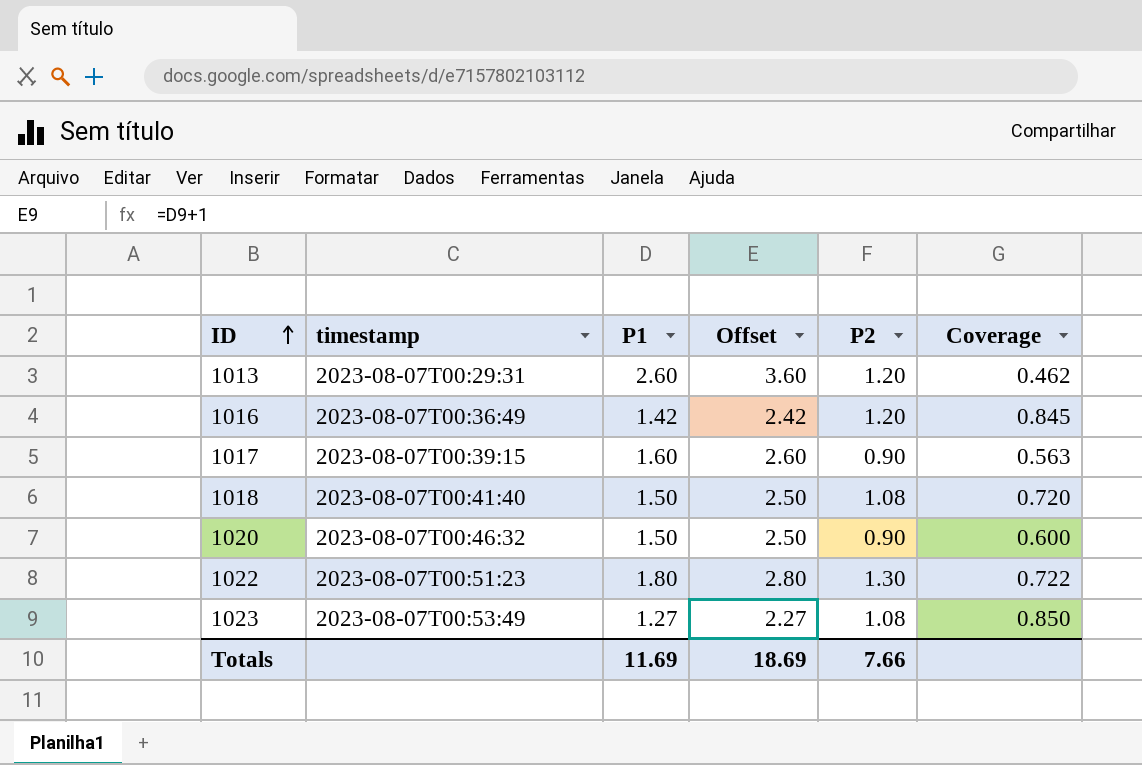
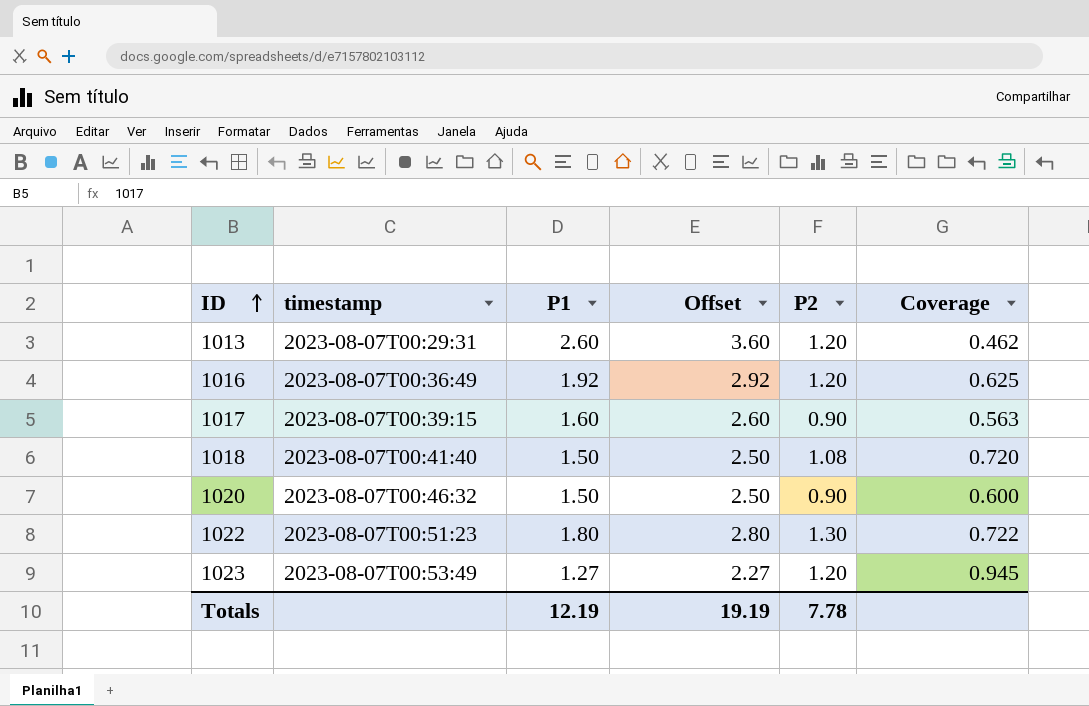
1016 | P1: 1.42 -> 1.92
1016 | Offset: 2.42 -> 2.92
1016 | Coverage: 0.845 -> 0.625
1023 | P2: 1.08 -> 1.20
1023 | Coverage: 0.850 -> 0.945
Totals | P1: 11.69 -> 12.19
Totals | Offset: 18.69 -> 19.19
Totals | P2: 7.66 -> 7.78

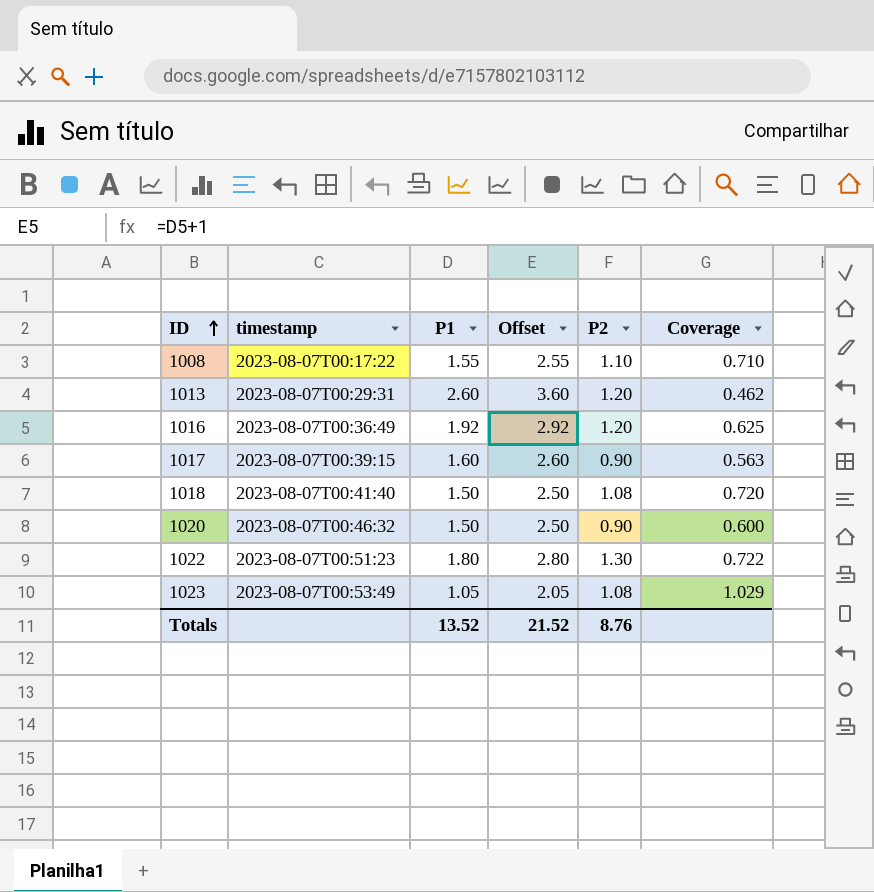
row 1008: none -> 2023-08-07T00:17:22 | 1.55 | 2.55 | 1.10 | 0.710
1023 | P1: 1.27 -> 1.05
1023 | Offset: 2.27 -> 2.05
1023 | P2: 1.20 -> 1.08
1023 | Coverage: 0.945 -> 1.029
Totals | P1: 12.19 -> 13.52
Totals | Offset: 19.19 -> 21.52
Totals | P2: 7.78 -> 8.76

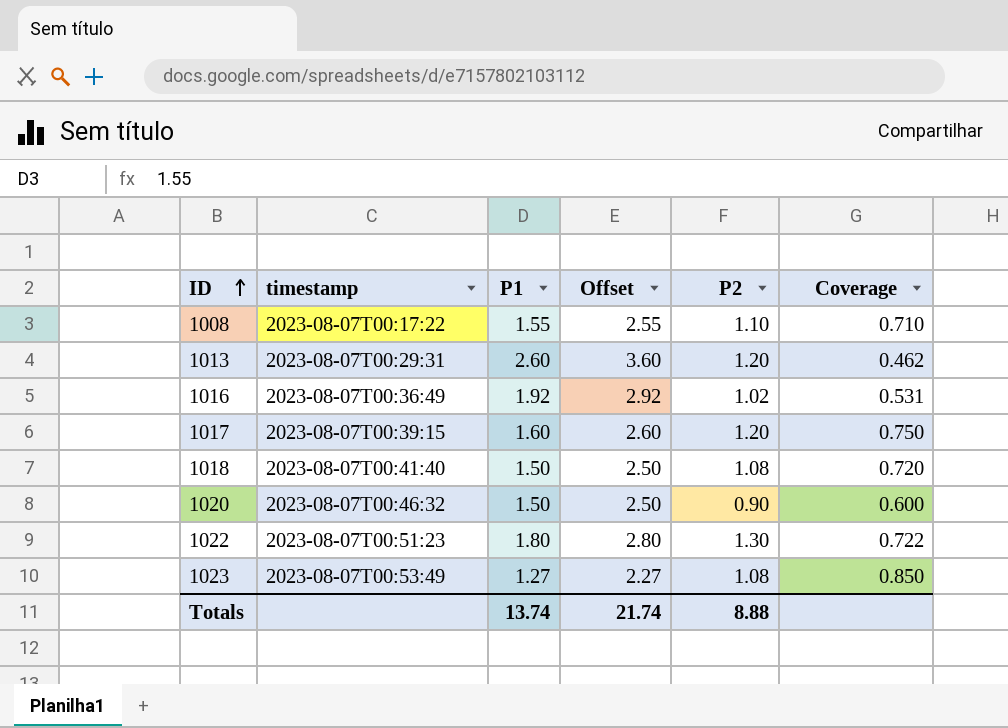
1016 | P2: 1.20 -> 1.02
1016 | Coverage: 0.625 -> 0.531
1017 | P2: 0.90 -> 1.20
1017 | Coverage: 0.563 -> 0.750
1023 | P1: 1.05 -> 1.27
1023 | Offset: 2.05 -> 2.27
1023 | Coverage: 1.029 -> 0.850
Totals | P1: 13.52 -> 13.74
Totals | Offset: 21.52 -> 21.74
Totals | P2: 8.76 -> 8.88

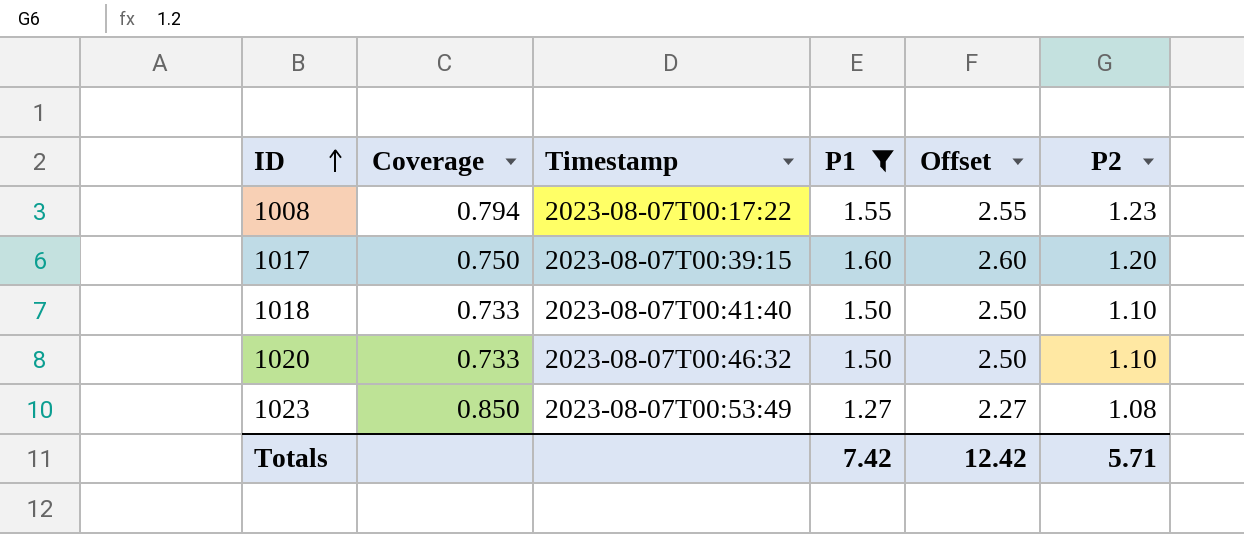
filter: none -> P1 <= 1.60
column Coverage | position: 6 -> 2
column name: timestamp -> Timestamp
1008 | Coverage: 0.710 -> 0.794
1008 | P2: 1.10 -> 1.23
1018 | Coverage: 0.720 -> 0.733
1018 | P2: 1.08 -> 1.10
1020 | Coverage: 0.600 -> 0.733
1020 | P2: 0.90 -> 1.10
Totals | P1: 13.74 -> 7.42
Totals | Offset: 21.74 -> 12.42
Totals | P2: 8.88 -> 5.71

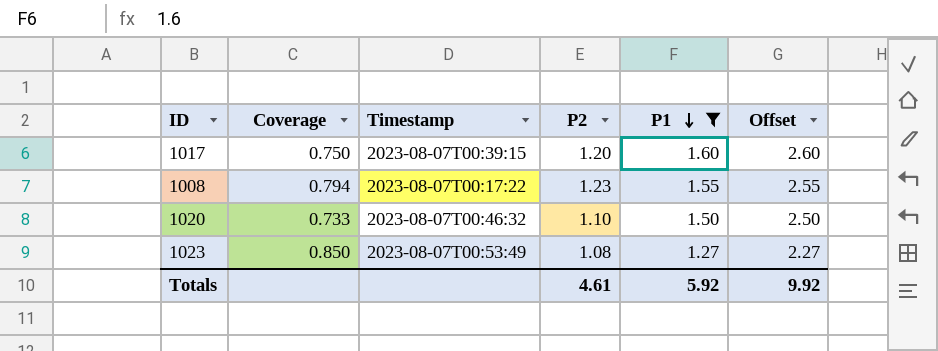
row order: ID ascending -> P1 descending
column P2 | position: 6 -> 4
row 1018: 0.733 | 2023-08-07T00:41:40 | 1.50 | 2.50 | 1.10 -> none
Totals | P2: 5.71 -> 4.61
Totals | P1: 7.42 -> 5.92
Totals | Offset: 12.42 -> 9.92

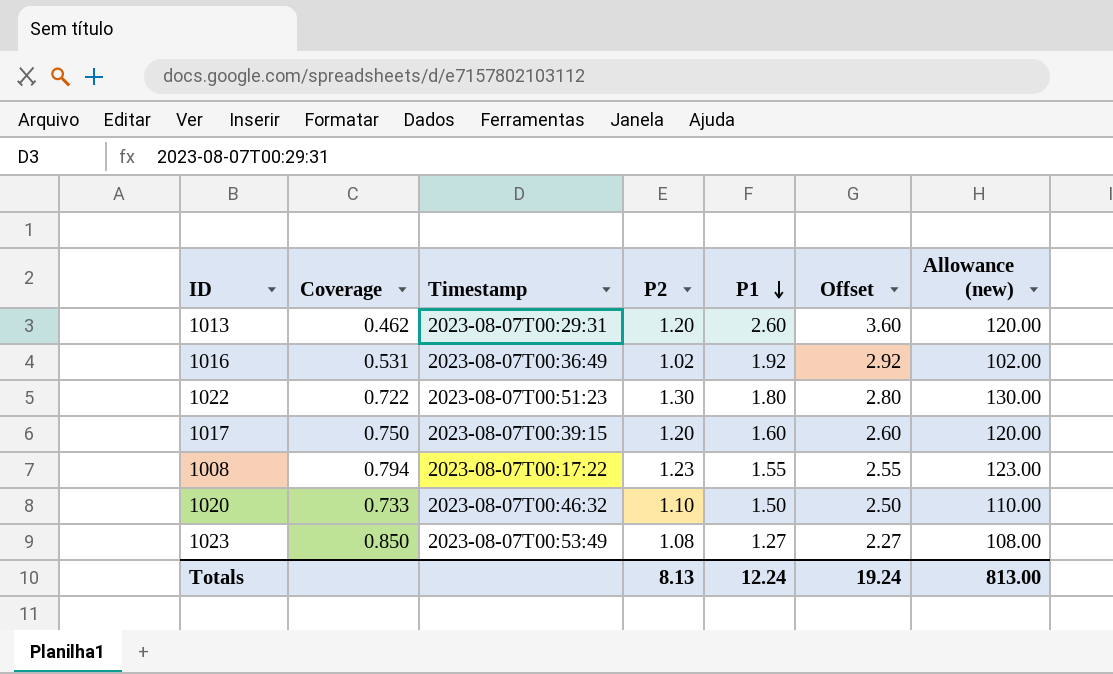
filter: P1 <= 1.60 -> none
column Allowance (new) | formula: none -> [P2] * 100
Totals | P2: 4.61 -> 8.13
Totals | P1: 5.92 -> 12.24
Totals | Offset: 9.92 -> 19.24

